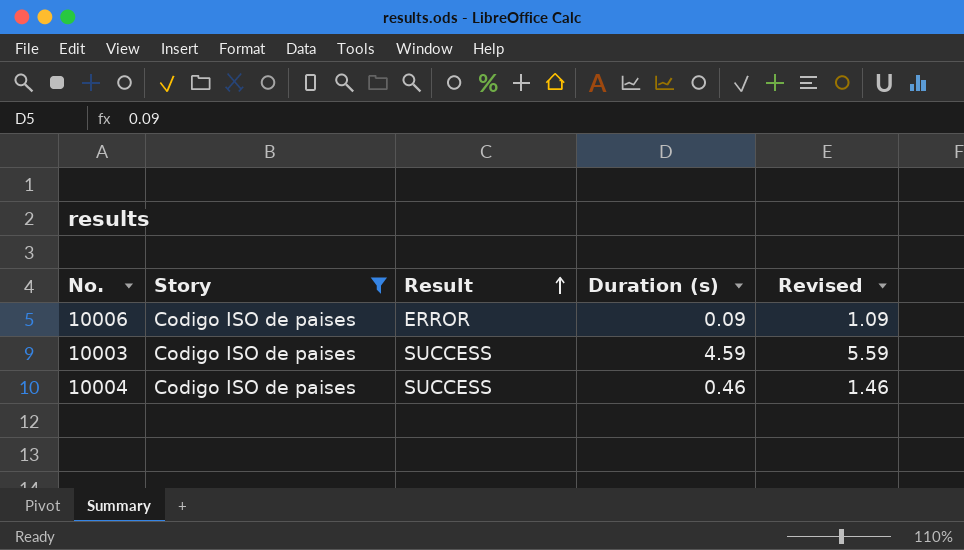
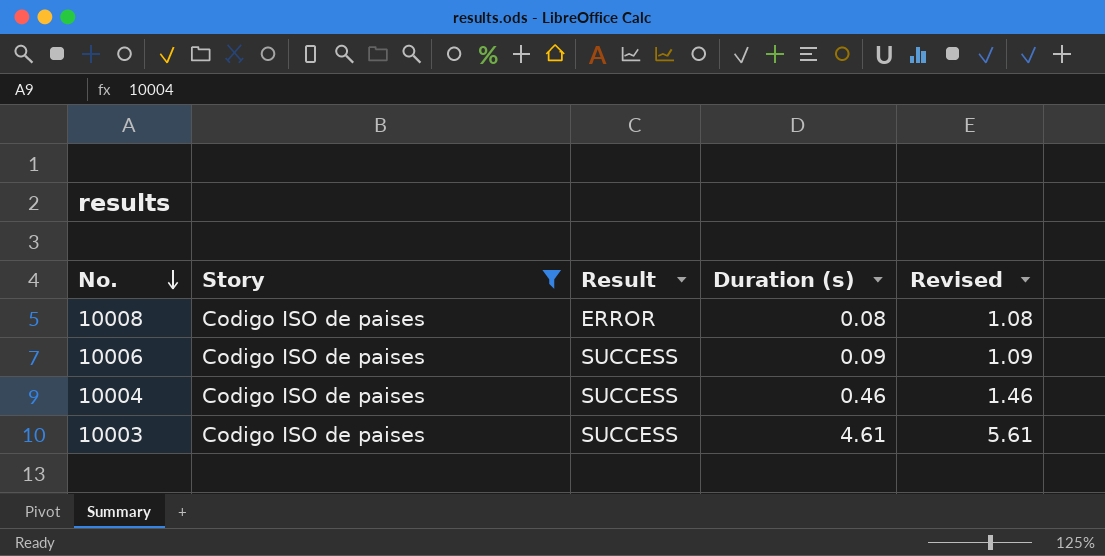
row order: Result ascending -> No. descending
row 10008: none -> Codigo ISO de paises | ERROR | 0.08 | 1.08
10006 | Result: ERROR -> SUCCESS
10003 | Duration (s): 4.59 -> 4.61
10003 | Revised: 5.59 -> 5.61

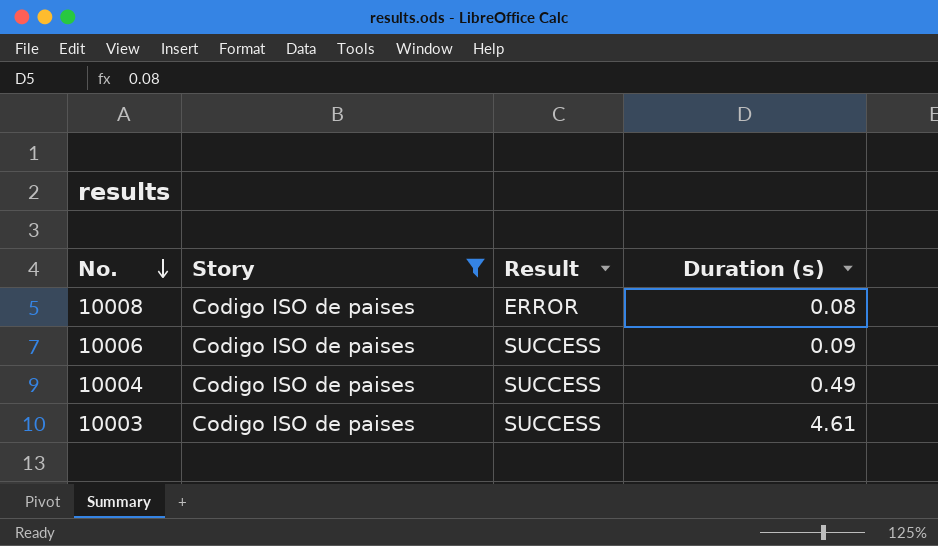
column Revised | formula: [Duration (s)] + 1 -> none
10004 | Duration (s): 0.46 -> 0.49

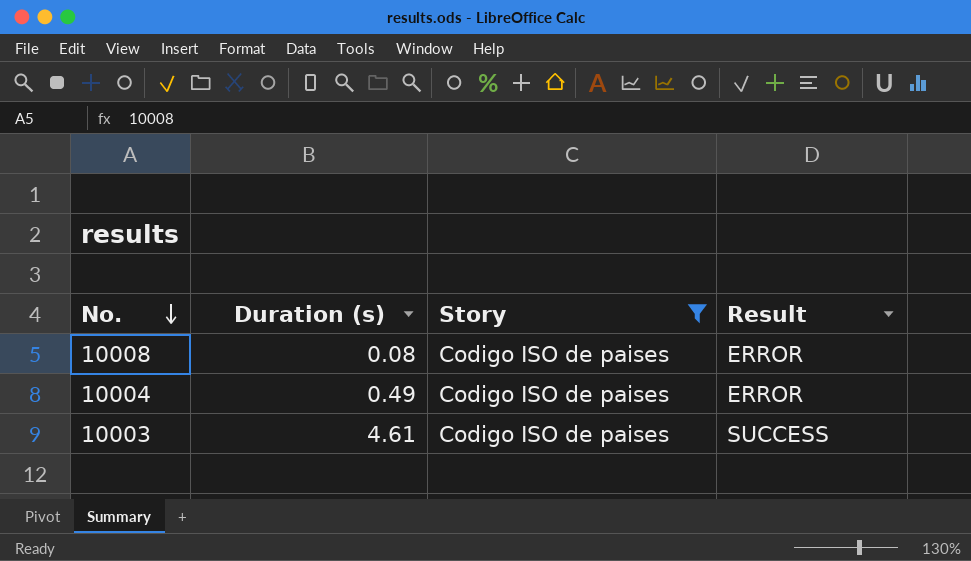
column Duration (s) | position: 4 -> 2
row 10006: Codigo ISO de paises | SUCCESS | 0.09 -> none
10004 | Result: SUCCESS -> ERROR

